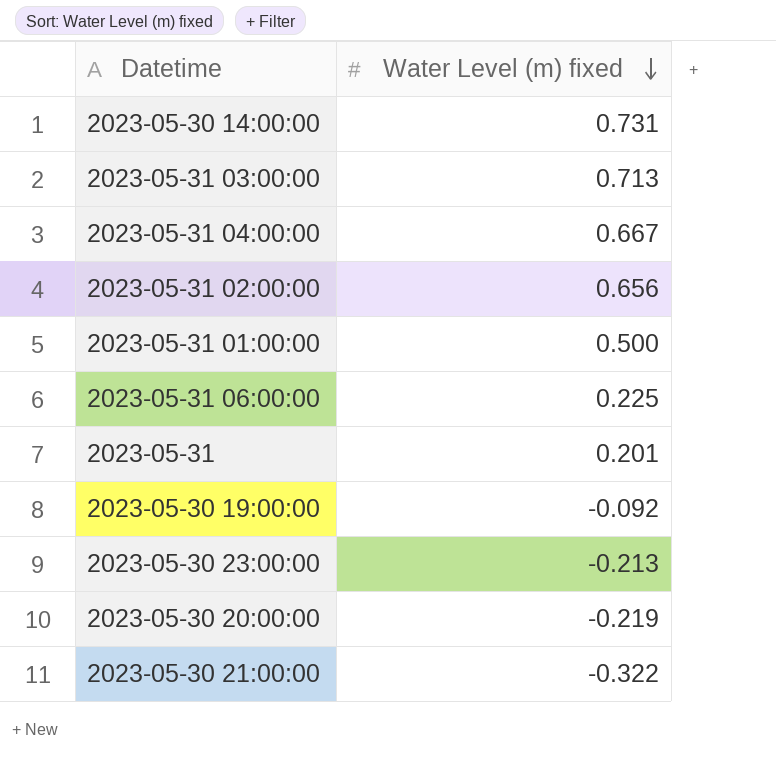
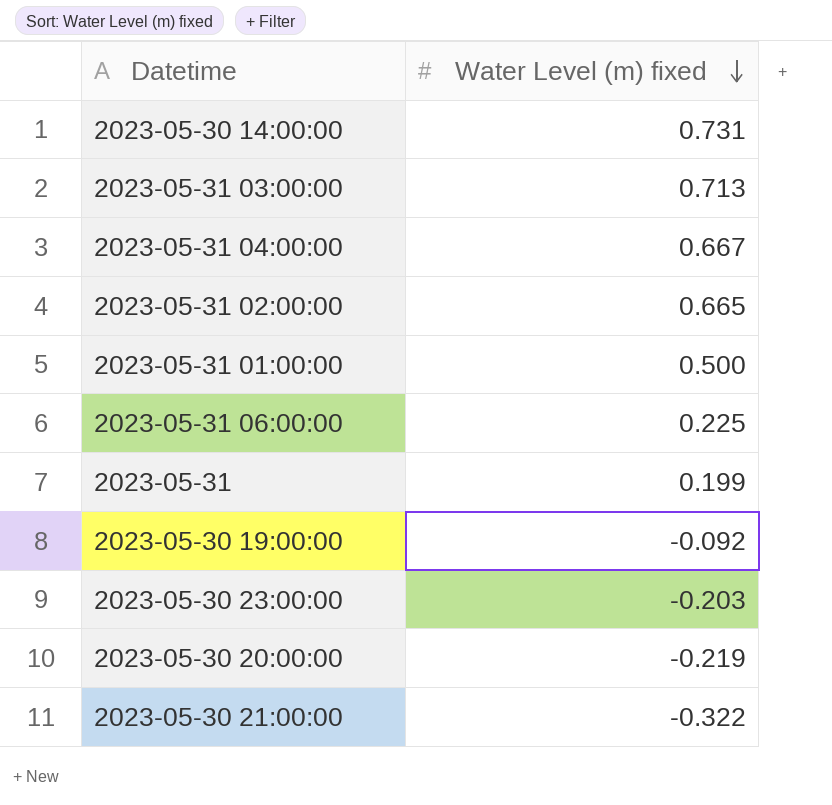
2023-05-31 02:00:00 | Water Level (m) fixed: 0.656 -> 0.665
2023-05-31 | Water Level (m) fixed: 0.201 -> 0.199
2023-05-30 23:00:00 | Water Level (m) fixed: -0.213 -> -0.203

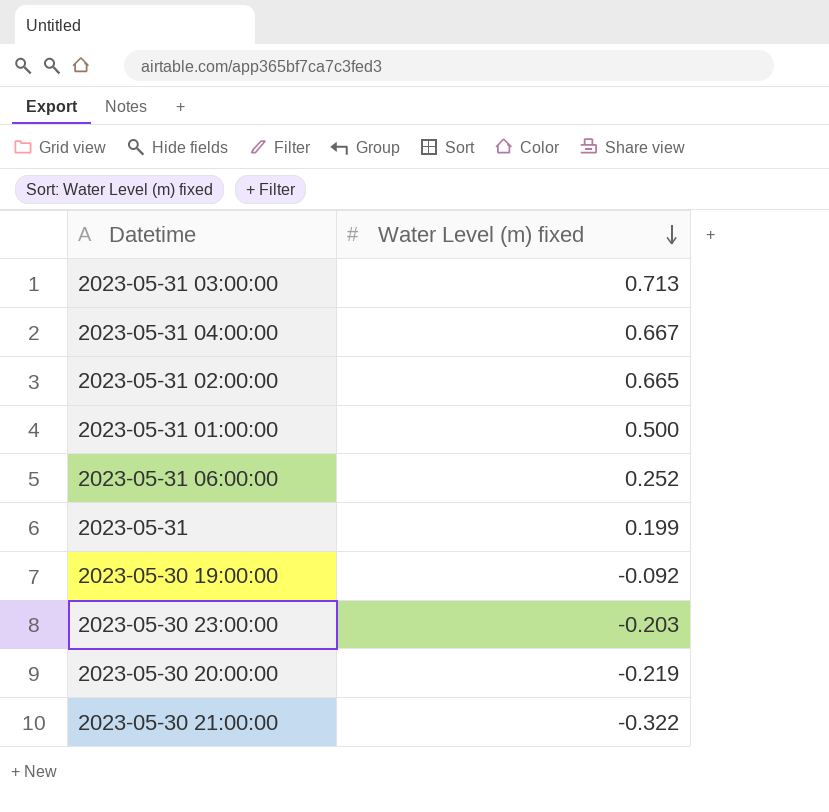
row 2023-05-30 14:00:00: 0.731 -> none
2023-05-31 06:00:00 | Water Level (m) fixed: 0.225 -> 0.252

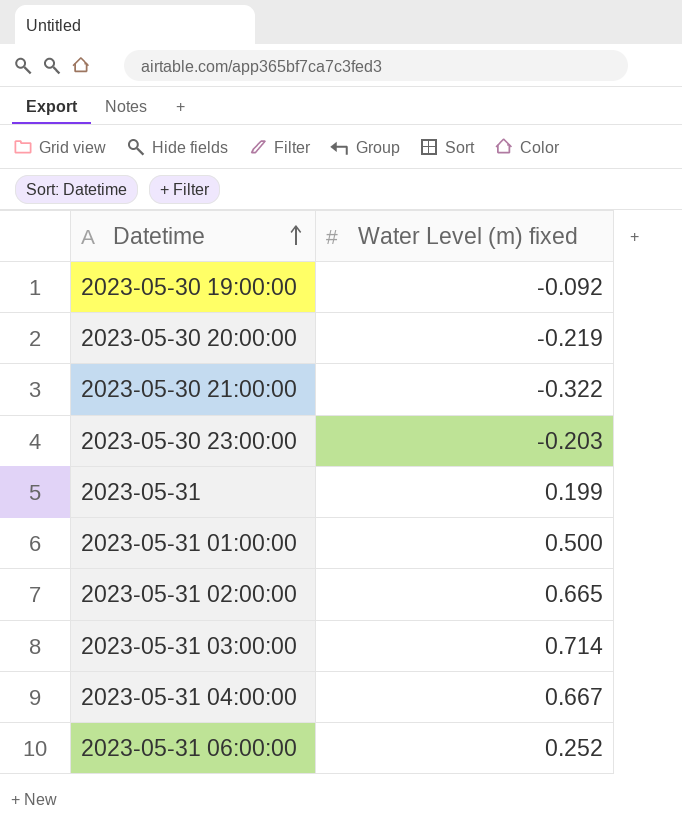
row order: Water Level (m) fixed descending -> Datetime ascending
2023-05-31 03:00:00 | Water Level (m) fixed: 0.713 -> 0.714

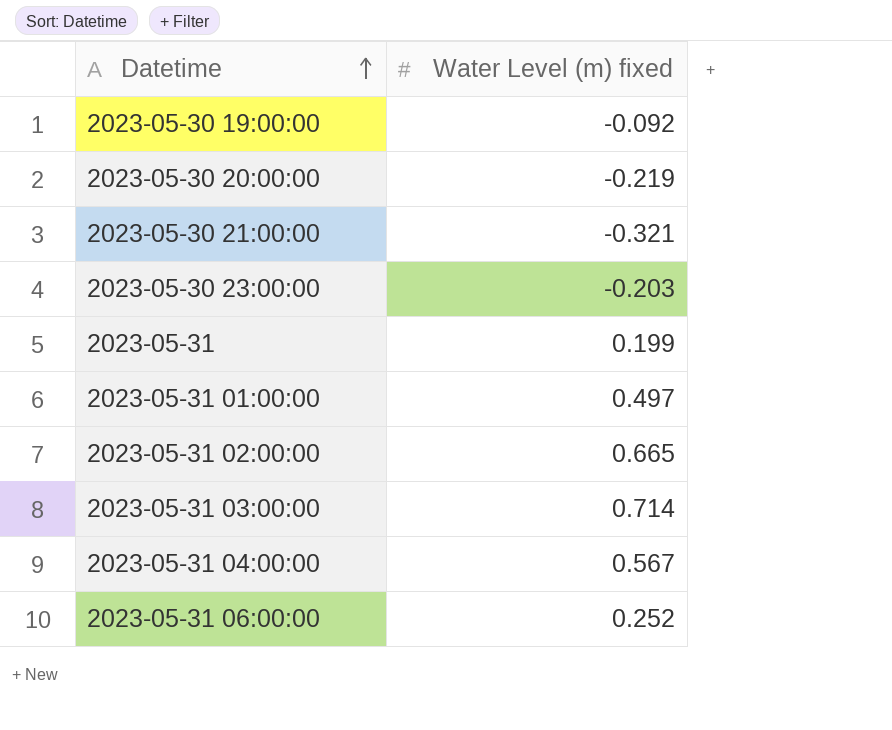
2023-05-30 21:00:00 | Water Level (m) fixed: -0.322 -> -0.321
2023-05-31 01:00:00 | Water Level (m) fixed: 0.500 -> 0.497
2023-05-31 04:00:00 | Water Level (m) fixed: 0.667 -> 0.567

